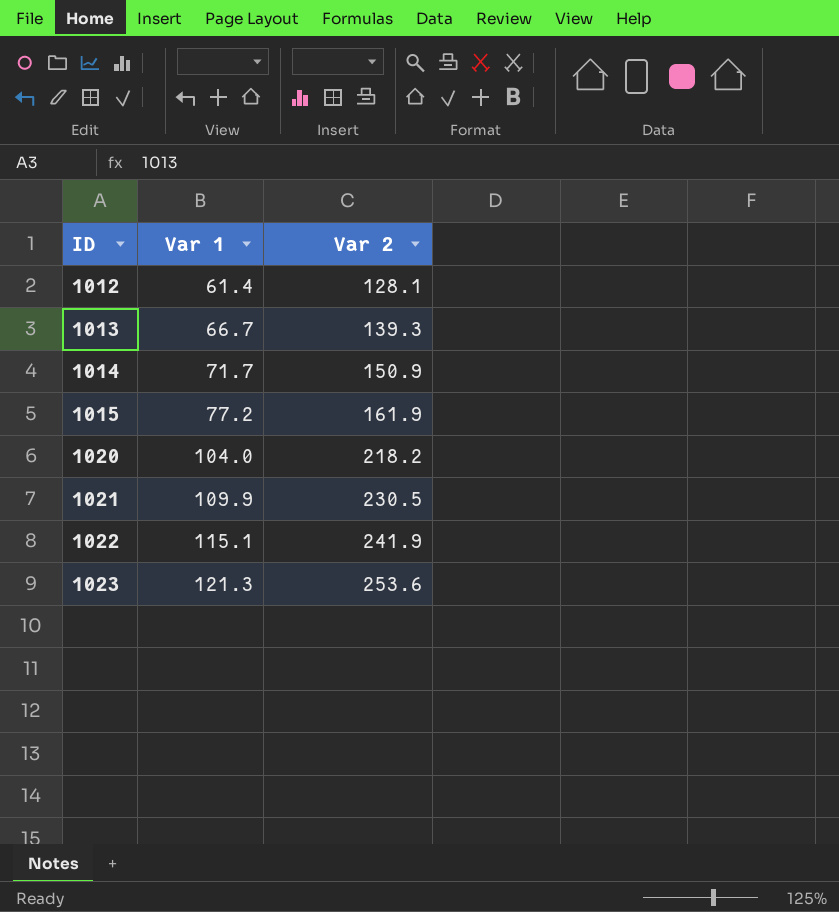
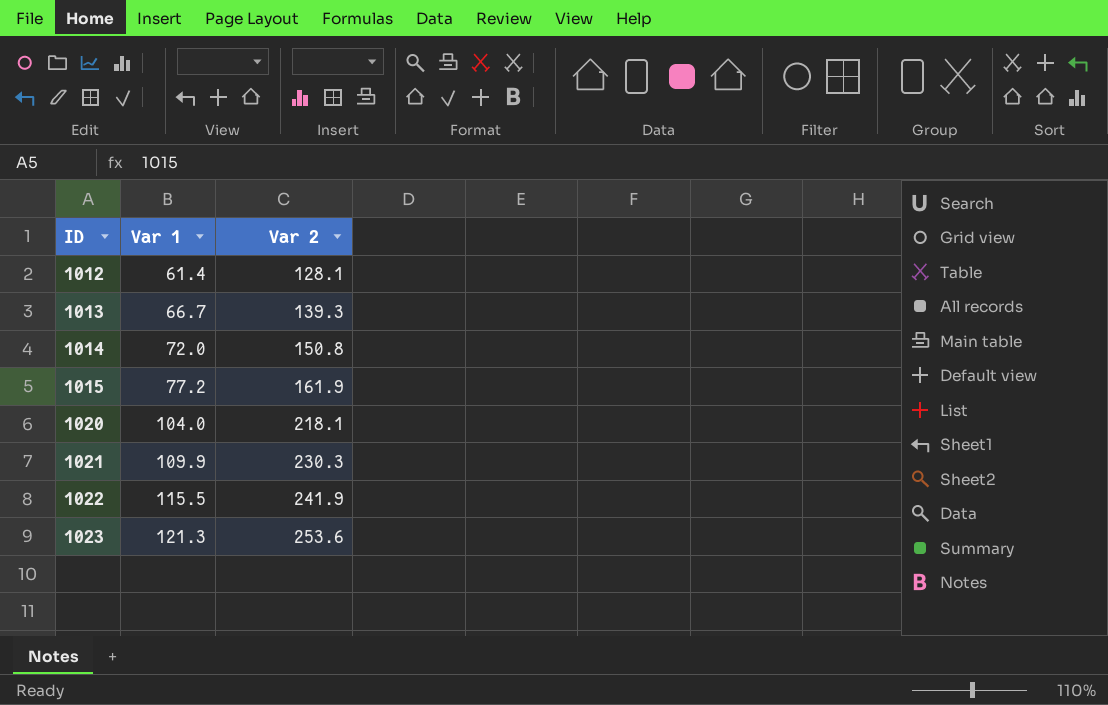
1014 | Var 1: 71.7 -> 72.0
1014 | Var 2: 150.9 -> 150.8
1020 | Var 2: 218.2 -> 218.1
1021 | Var 2: 230.5 -> 230.3
1022 | Var 1: 115.1 -> 115.5

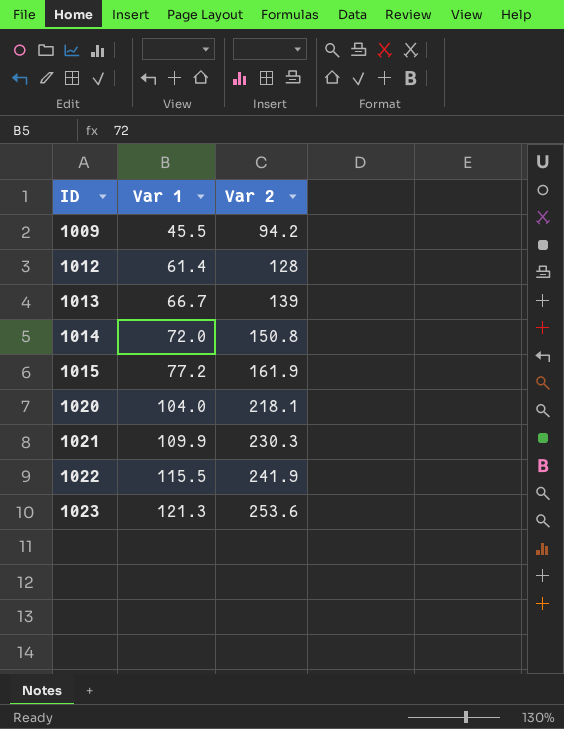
row 1009: none -> 45.5 | 94.2
1012 | Var 2: 128.1 -> 128
1013 | Var 2: 139.3 -> 139

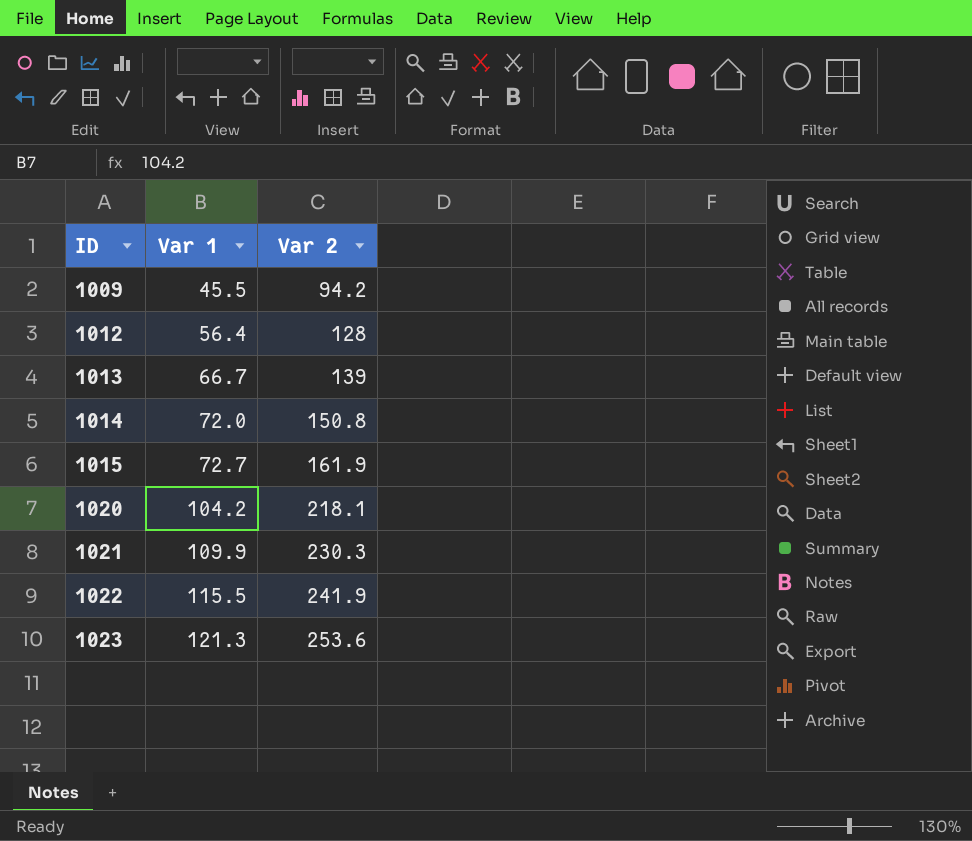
1012 | Var 1: 61.4 -> 56.4
1015 | Var 1: 77.2 -> 72.7
1020 | Var 1: 104.0 -> 104.2

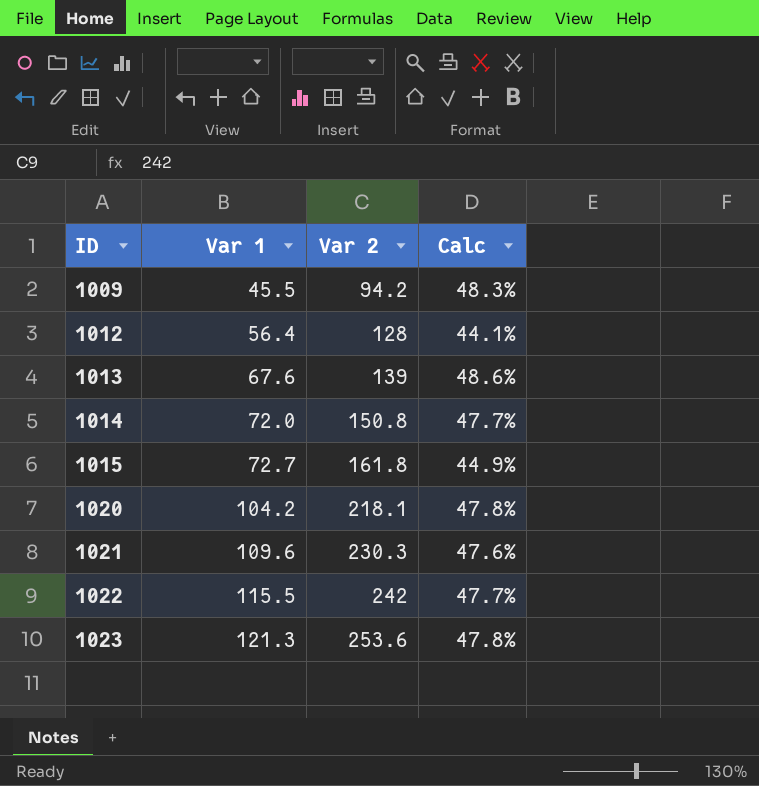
column Calc | formula: none -> [Var 1] / [Var 2]
1013 | Var 1: 66.7 -> 67.6
1015 | Var 2: 161.9 -> 161.8
1021 | Var 1: 109.9 -> 109.6
1022 | Var 2: 241.9 -> 242

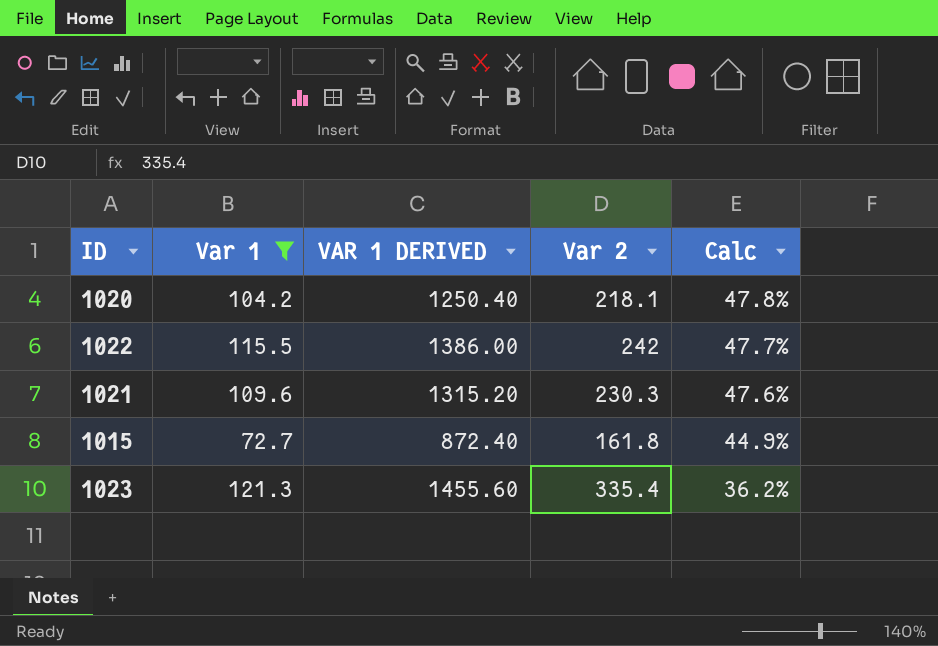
filter: none -> Var 1 >= 72.7
row order: ID ascending -> Calc descending
column VAR 1 DERIVED | formula: none -> [Var 1] * 12
1023 | Var 2: 253.6 -> 335.4
1023 | Calc: 47.8% -> 36.2%

